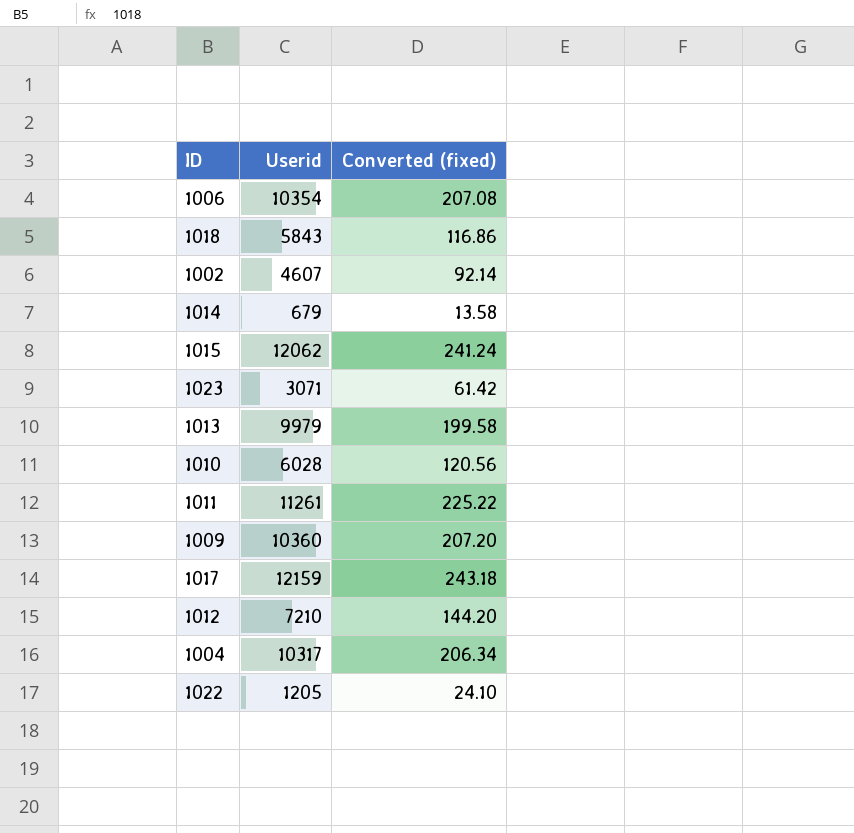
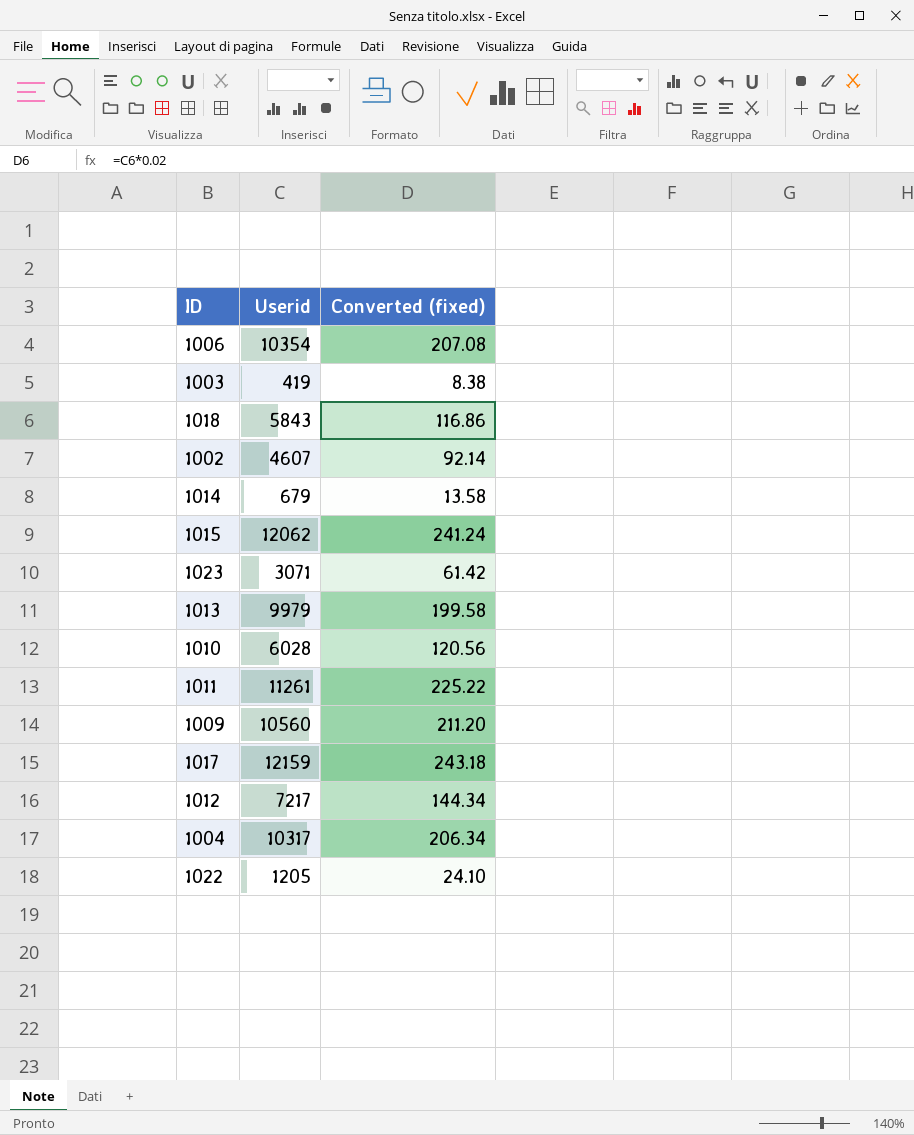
row 1003: none -> 419 | 8.38
1009 | Userid: 10360 -> 10560
1009 | Converted (fixed): 207.20 -> 211.20
1012 | Userid: 7210 -> 7217
1012 | Converted (fixed): 144.20 -> 144.34

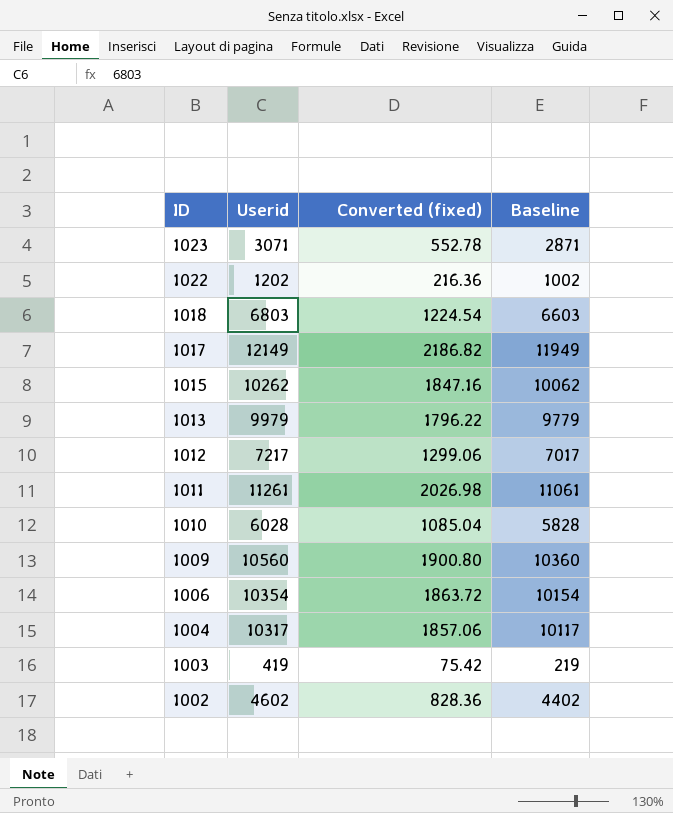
row order: none -> ID descending
column Converted (fixed) | formula: [Userid] * 0.02 -> [Userid] * 0.18
column Baseline | formula: none -> [Userid] - 200
row 1014: 679 | 13.58 -> none
1022 | Userid: 1205 -> 1202
1018 | Userid: 5843 -> 6803
1017 | Userid: 12159 -> 12149
1015 | Userid: 12062 -> 10262
1002 | Userid: 4607 -> 4602

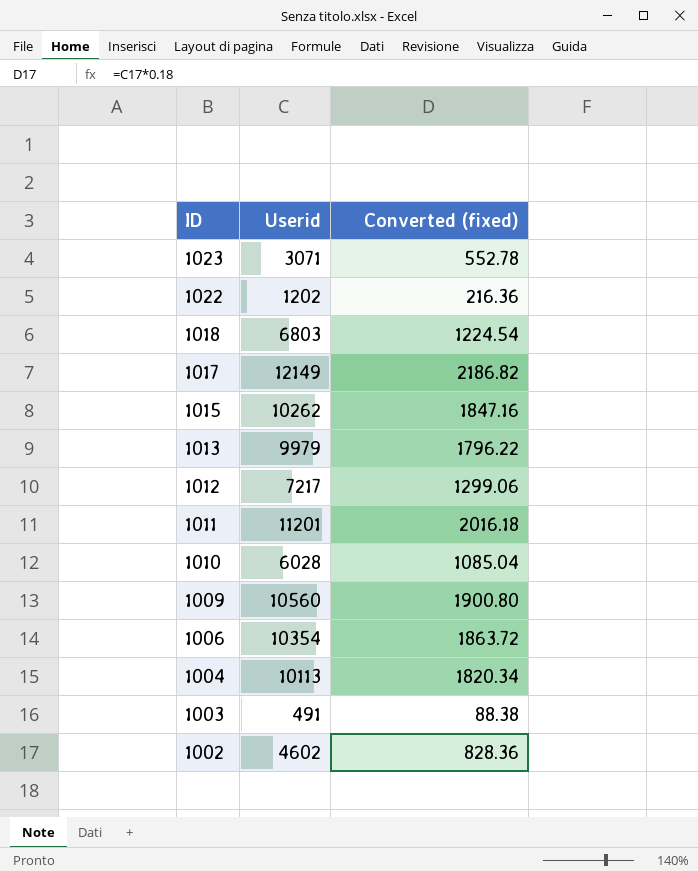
column Baseline | formula: [Userid] - 200 -> none
1011 | Userid: 11261 -> 11201
1011 | Converted (fixed): 2026.98 -> 2016.18
1004 | Userid: 10317 -> 10113
1004 | Converted (fixed): 1857.06 -> 1820.34
1003 | Userid: 419 -> 491
1003 | Converted (fixed): 75.42 -> 88.38

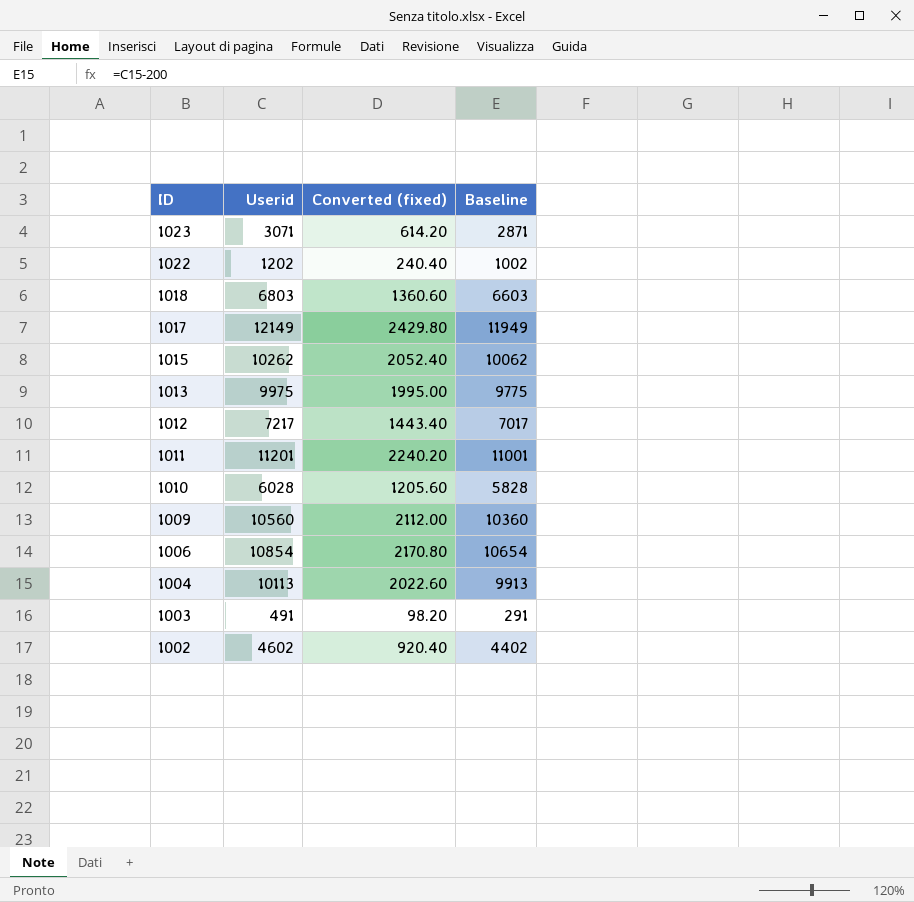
column Converted (fixed) | formula: [Userid] * 0.18 -> [Userid] * 0.2
column Baseline | formula: none -> [Userid] - 200
1013 | Userid: 9979 -> 9975
1006 | Userid: 10354 -> 10854

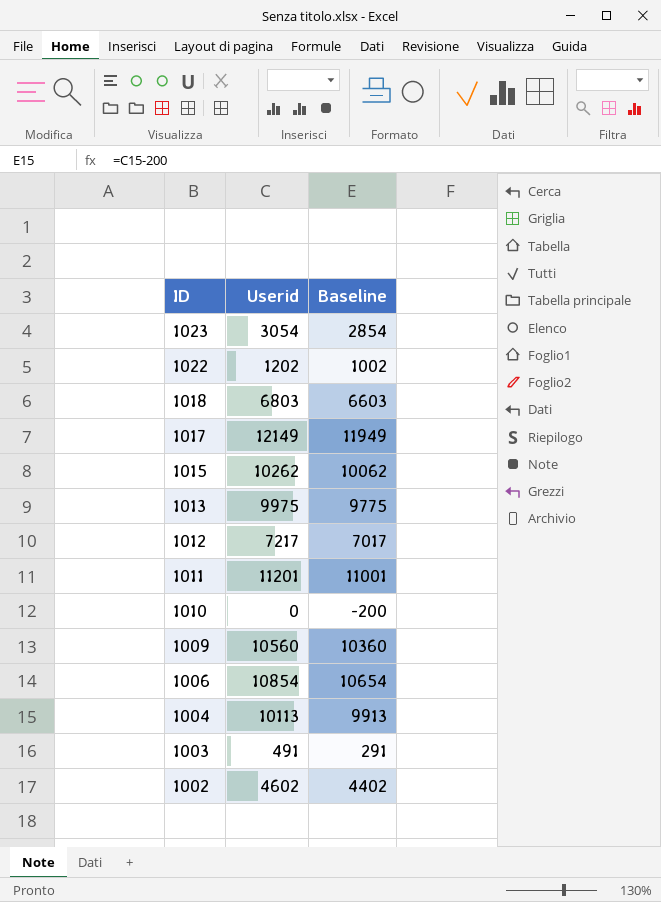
column Converted (fixed) | formula: [Userid] * 0.2 -> none
1023 | Userid: 3071 -> 3054
1023 | Baseline: 2871 -> 2854
1010 | Userid: 6028 -> 0
1010 | Baseline: 5828 -> -200

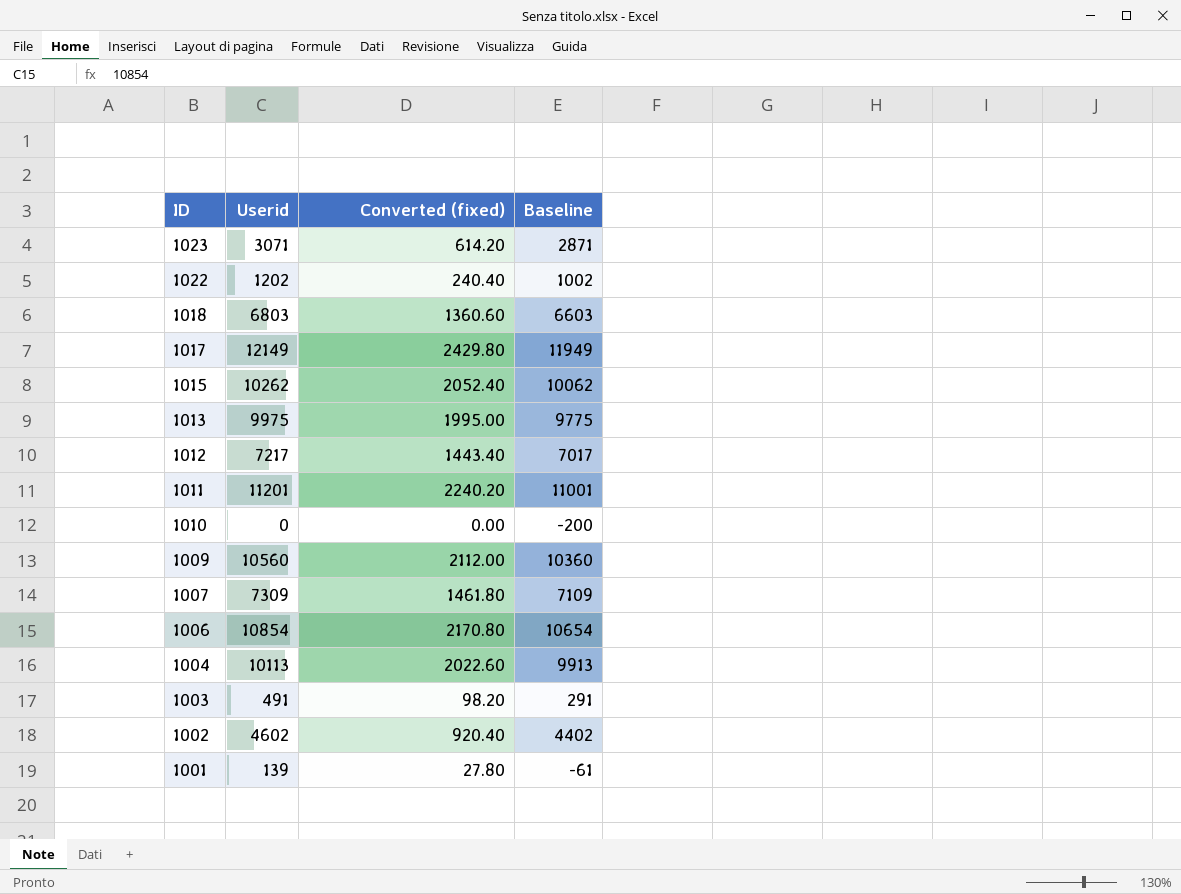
column Converted (fixed) | formula: none -> [Userid] * 0.2
1023 | Userid: 3054 -> 3071
1023 | Baseline: 2854 -> 2871
row 1007: none -> 7309 | 1461.80 | 7109
row 1001: none -> 139 | 27.80 | -61

